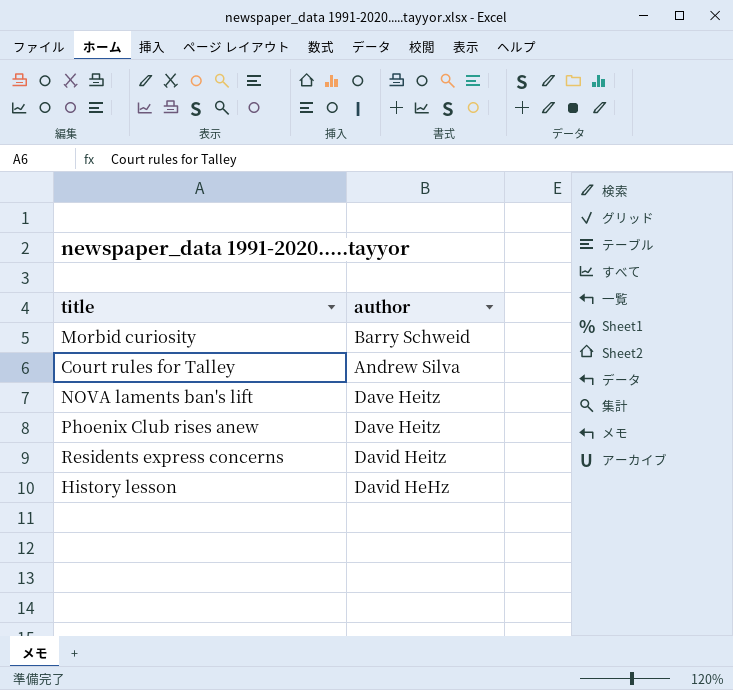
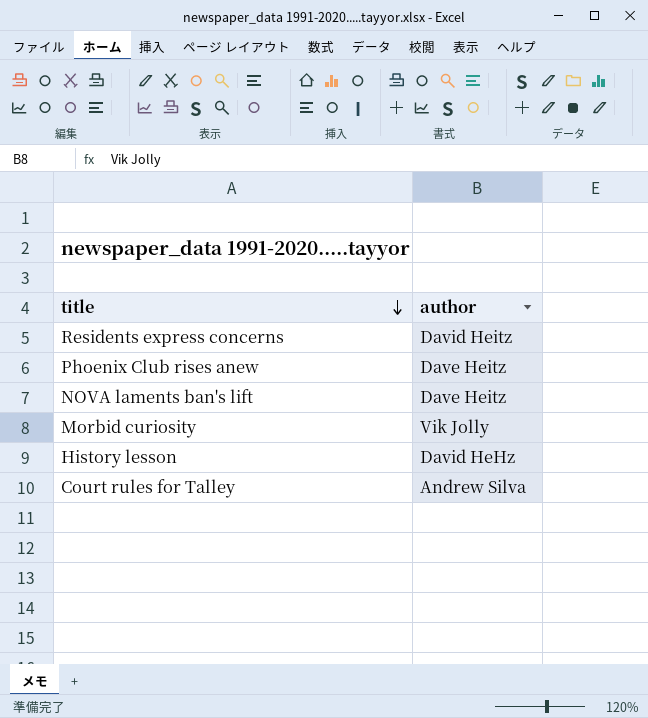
row order: none -> title descending
Morbid curiosity | author: Barry Schweid -> Vik Jolly

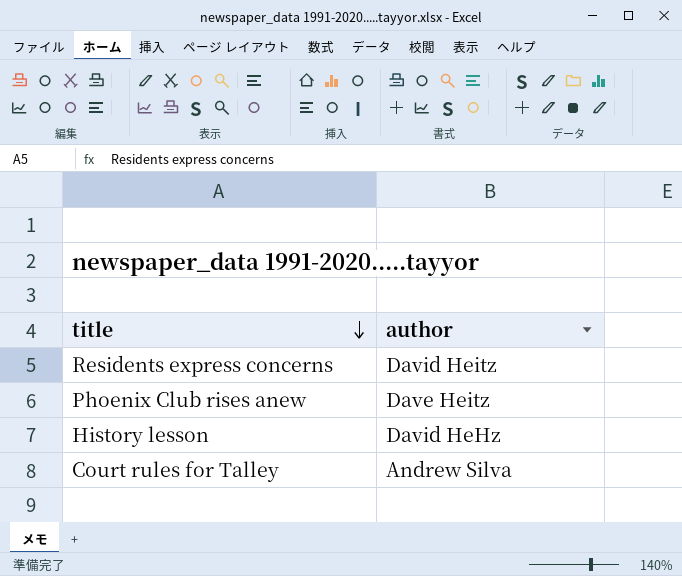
row NOVA laments ban's lift: Dave Heitz -> none
row Morbid curiosity: Vik Jolly -> none

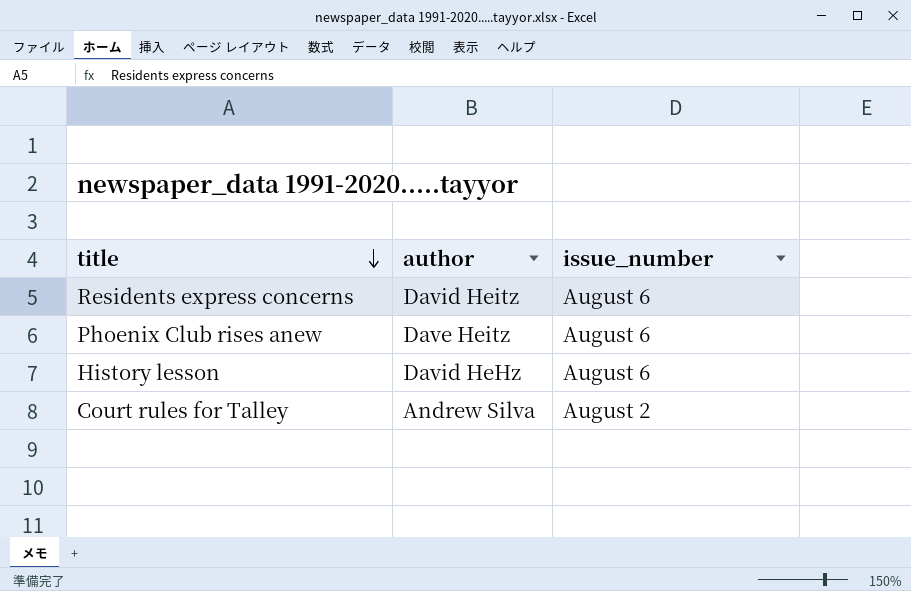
column issue_number | position: none -> 3

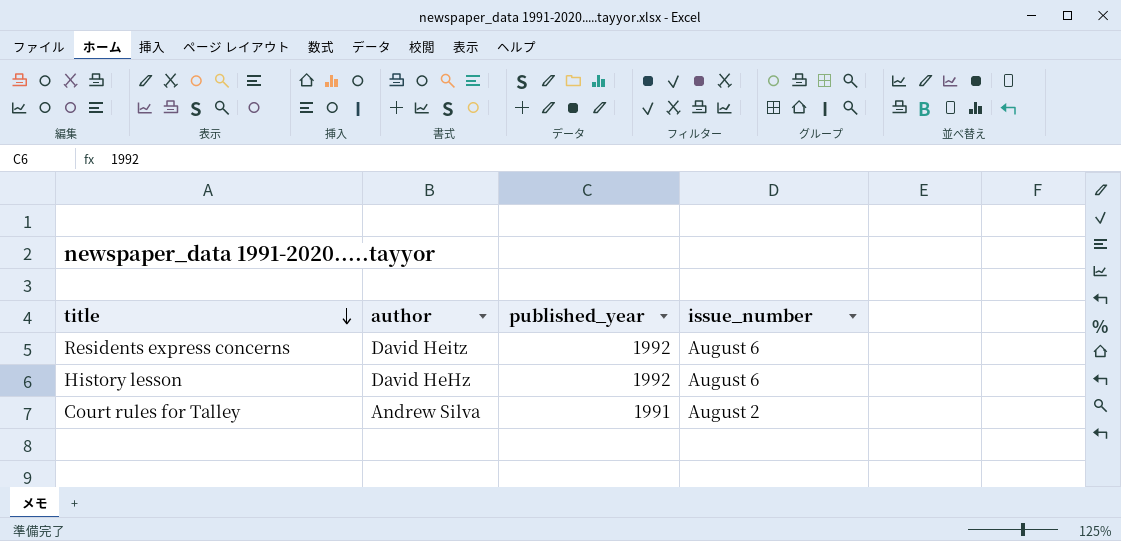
column published_year | position: none -> 3
row Phoenix Club rises anew: Dave Heitz | August 6 -> none

